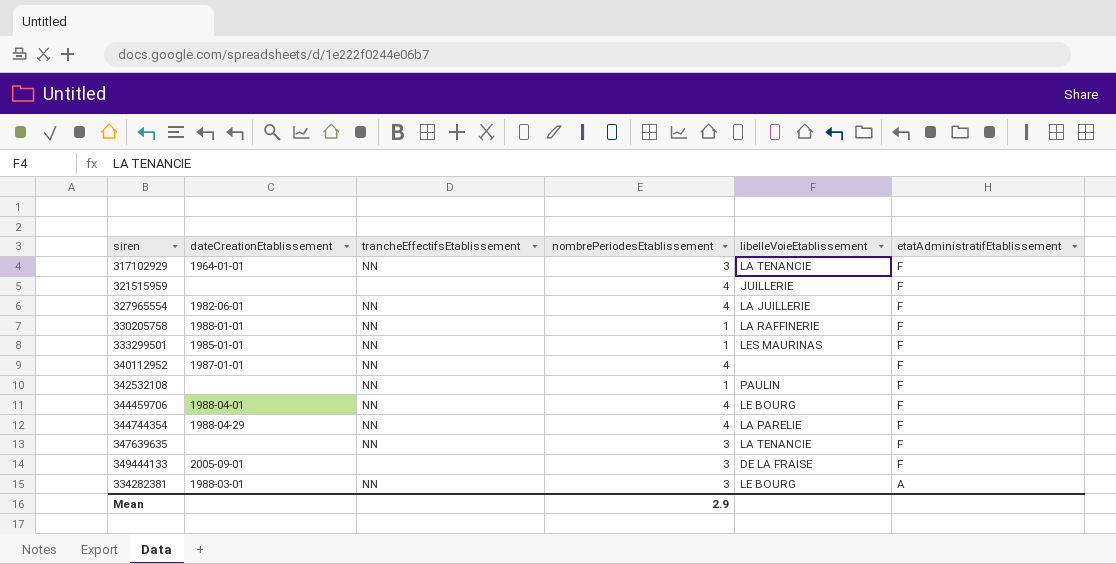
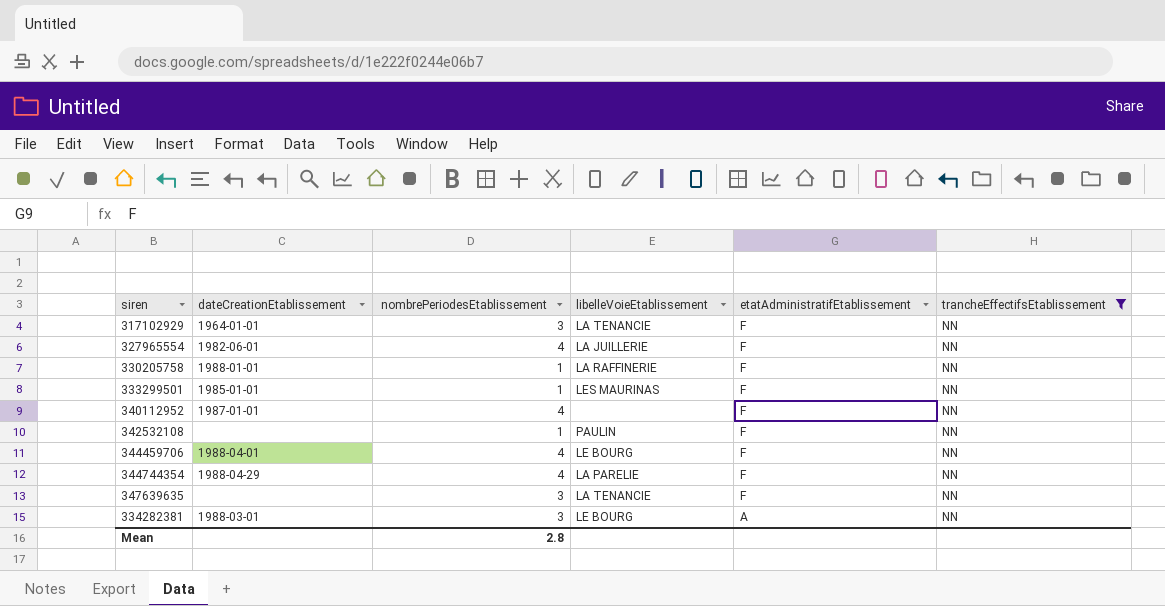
filter: none -> trancheEffectifsEtablissement = NN
column trancheEffectifsEtablissement | position: 3 -> 6
Mean | nombrePeriodesEtablissement: 2.9 -> 2.8

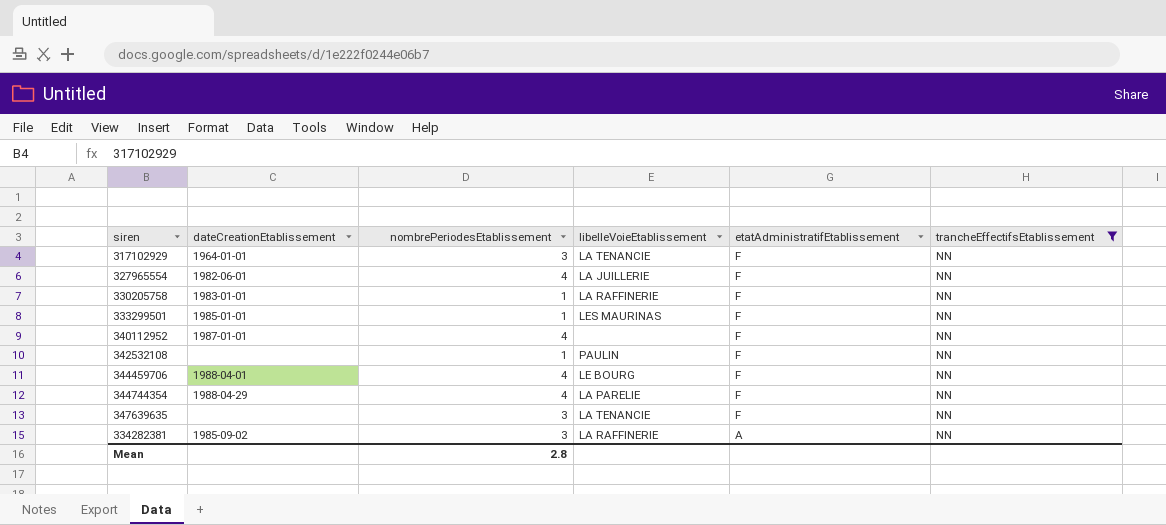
330205758 | dateCreationEtablissement: 1988-01-01 -> 1983-01-01
334282381 | dateCreationEtablissement: 1988-03-01 -> 1985-09-02
334282381 | libelleVoieEtablissement: LE BOURG -> LA RAFFINERIE

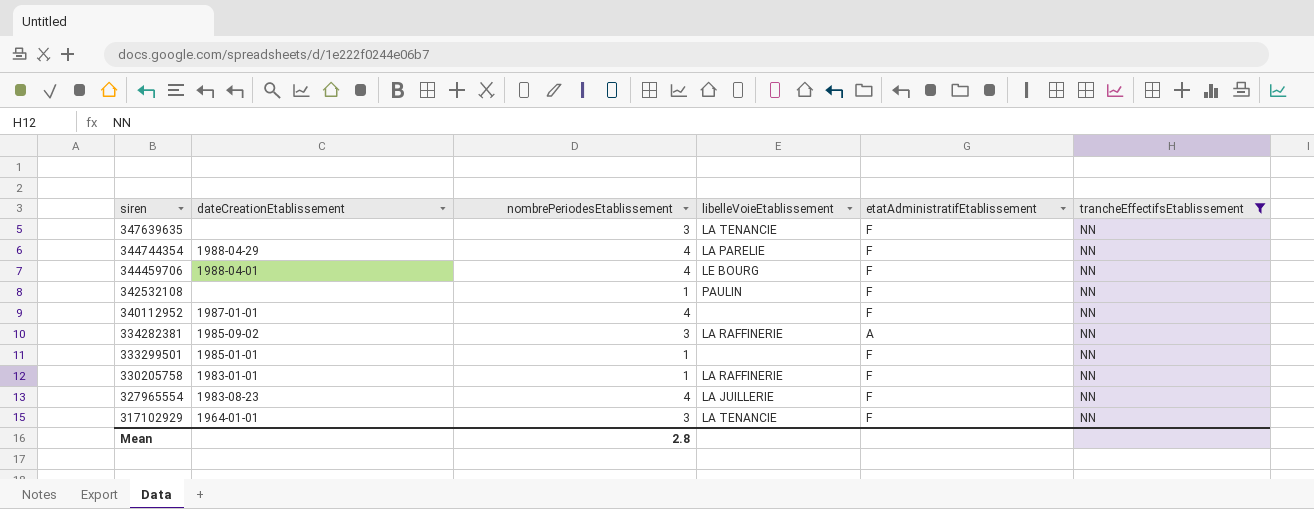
row order: etatAdministratifEtablissement descending -> siren descending
333299501 | libelleVoieEtablissement: LES MAURINAS -> none
327965554 | dateCreationEtablissement: 1982-06-01 -> 1983-08-23

